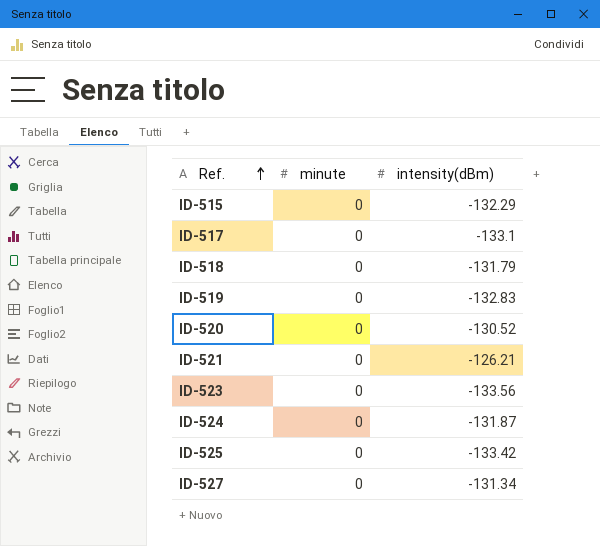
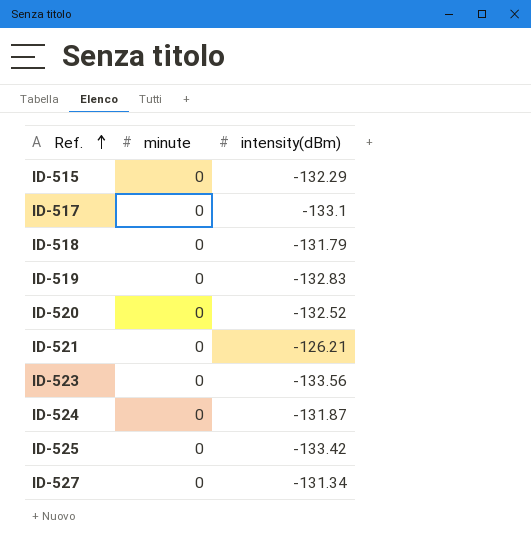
ID-520 | intensity(dBm): -130.52 -> -132.52

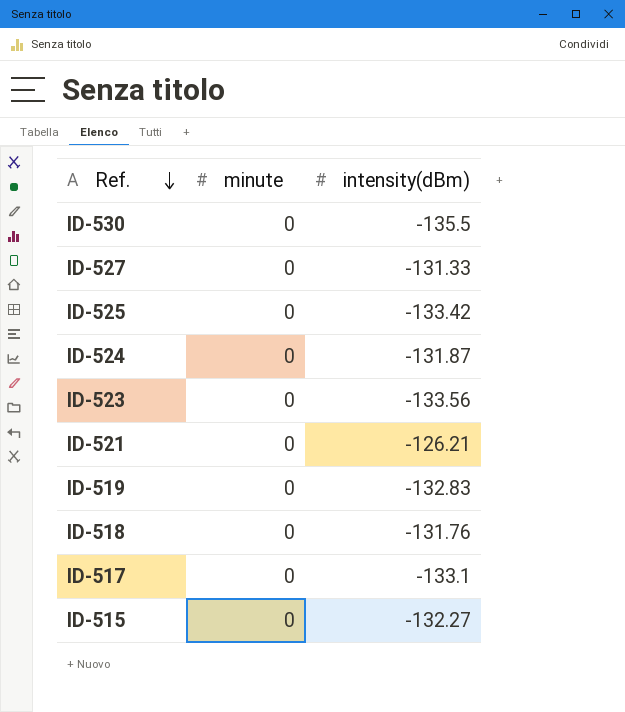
row order: Ref. ascending -> Ref. descending
row ID-520: 0 | -132.52 -> none
row ID-530: none -> 0 | -135.5
ID-527 | intensity(dBm): -131.34 -> -131.33
ID-518 | intensity(dBm): -131.79 -> -131.76
ID-515 | intensity(dBm): -132.29 -> -132.27

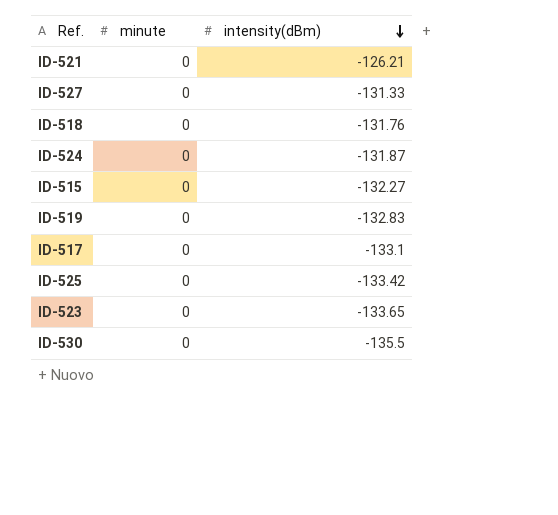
row order: Ref. descending -> intensity(dBm) descending
ID-523 | intensity(dBm): -133.56 -> -133.65

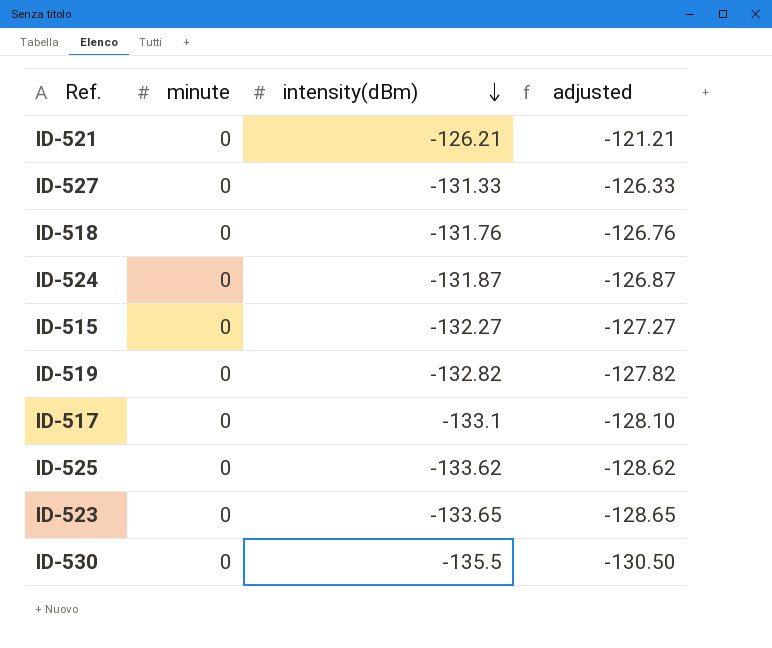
column adjusted | formula: none -> [intensity(dBm)] + 5
ID-519 | intensity(dBm): -132.83 -> -132.82
ID-525 | intensity(dBm): -133.42 -> -133.62

